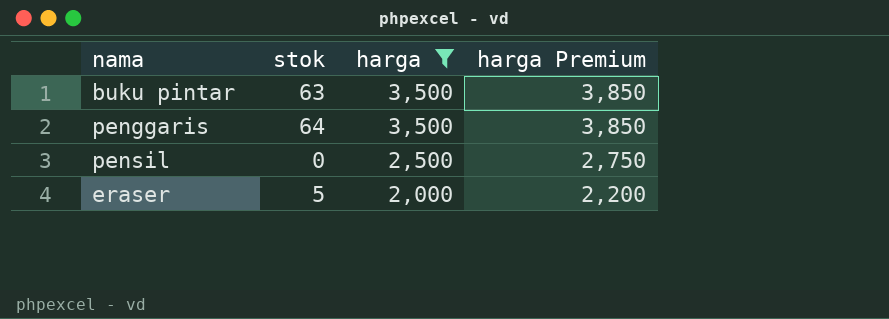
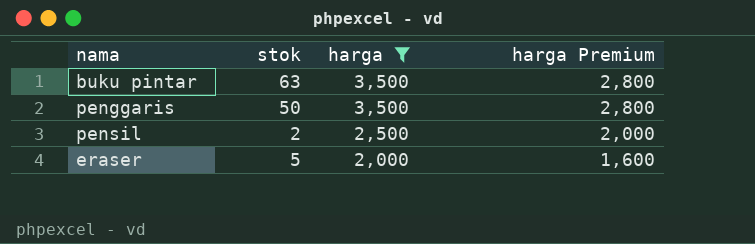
column harga Premium | formula: [harga] * 1.1 -> [harga] * 0.8
penggaris | stok: 64 -> 50
pensil | stok: 0 -> 2

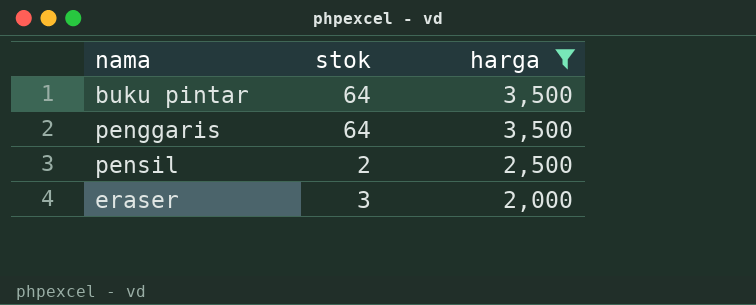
column harga Premium | formula: [harga] * 0.8 -> none
buku pintar | stok: 63 -> 64
penggaris | stok: 50 -> 64
eraser | stok: 5 -> 3

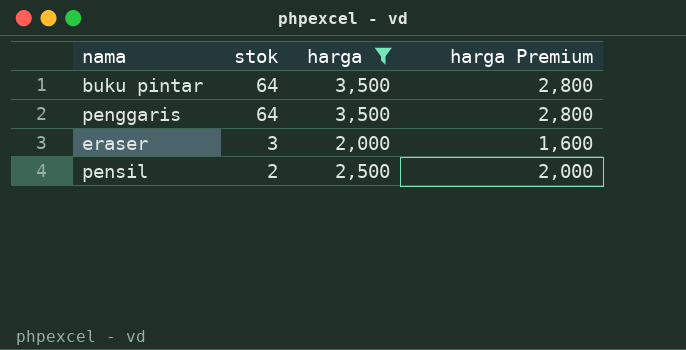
row order: harga descending -> stok descending
column harga Premium | formula: none -> [harga] * 0.8

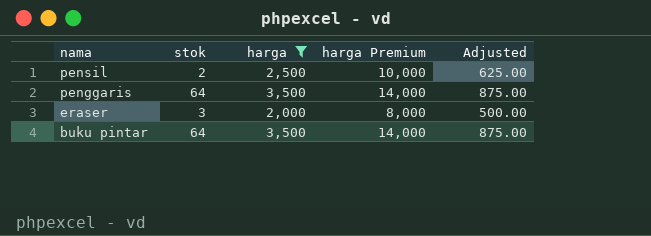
row order: stok descending -> nama descending
column harga Premium | formula: [harga] * 0.8 -> [harga] * 4
column Adjusted | formula: none -> [harga] * 0.25

